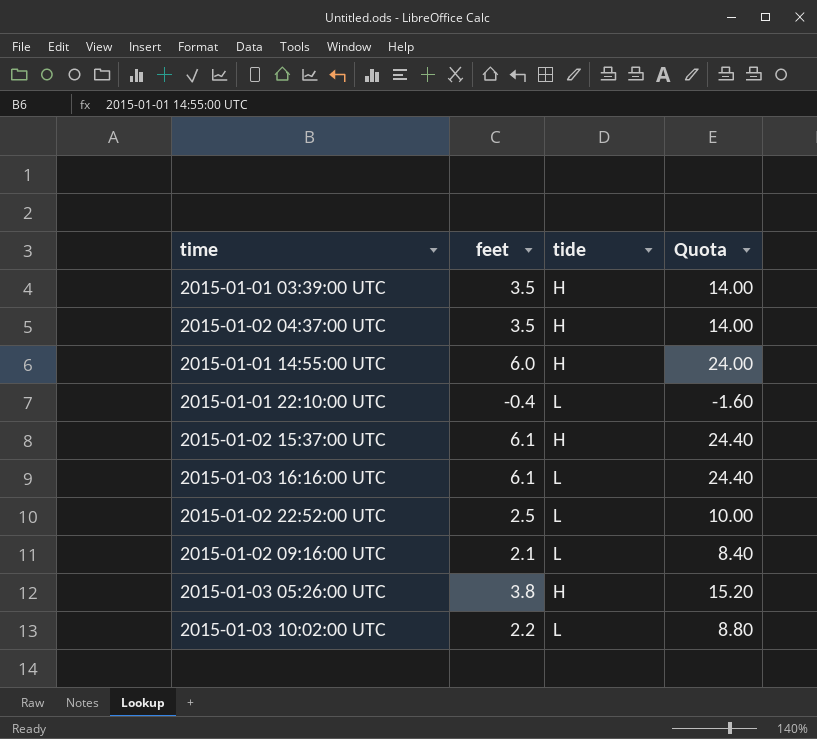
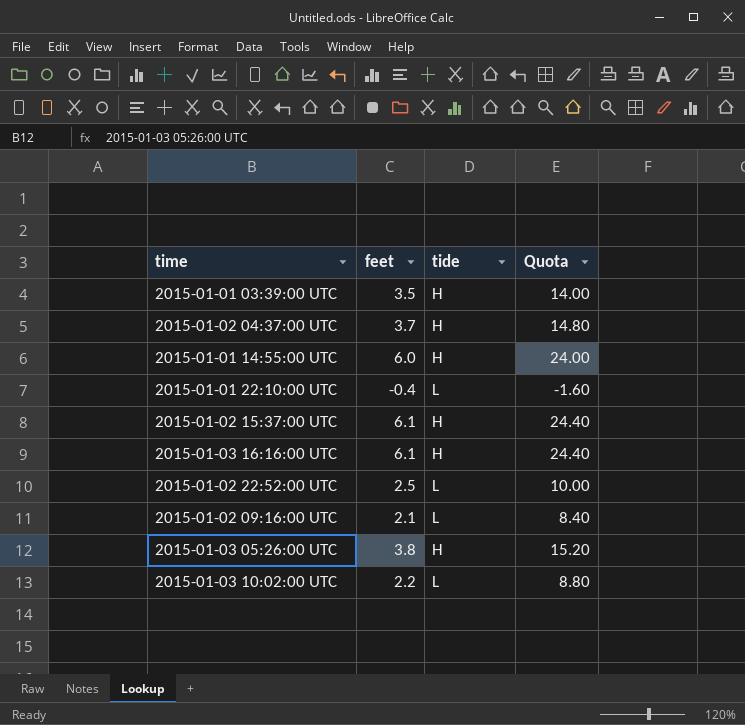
2015-01-02 04:37:00 UTC | feet: 3.5 -> 3.7
2015-01-02 04:37:00 UTC | Quota: 14.00 -> 14.80
2015-01-03 16:16:00 UTC | tide: L -> H

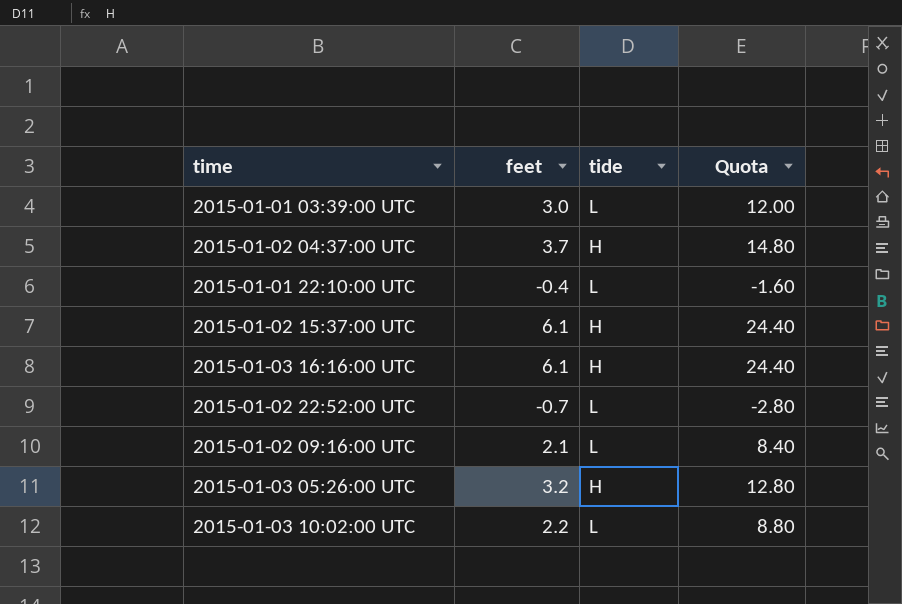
row 2015-01-01 14:55:00 UTC: 6.0 | H | 24.00 -> none
2015-01-01 03:39:00 UTC | feet: 3.5 -> 3.0
2015-01-01 03:39:00 UTC | tide: H -> L
2015-01-01 03:39:00 UTC | Quota: 14.00 -> 12.00
2015-01-02 22:52:00 UTC | feet: 2.5 -> -0.7
2015-01-02 22:52:00 UTC | Quota: 10.00 -> -2.80
2015-01-03 05:26:00 UTC | feet: 3.8 -> 3.2
2015-01-03 05:26:00 UTC | Quota: 15.20 -> 12.80

